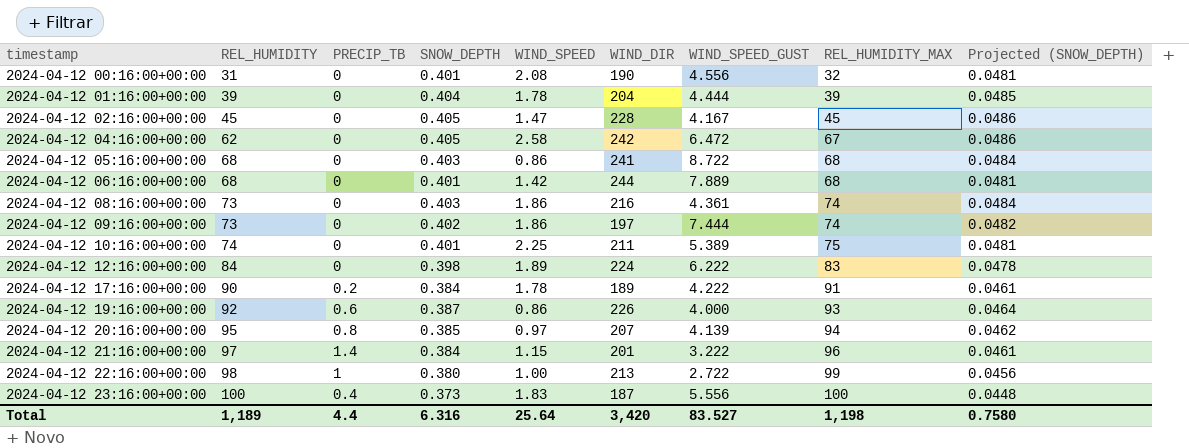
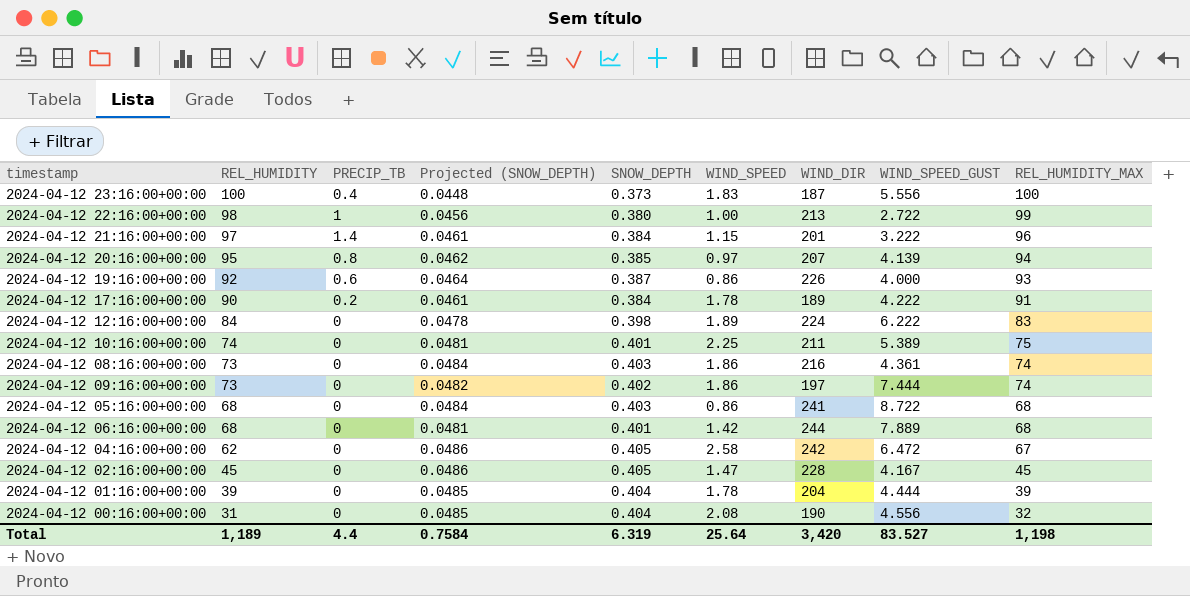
row order: timestamp ascending -> REL_HUMIDITY descending
column Projected (SNOW_DEPTH) | position: 9 -> 4
2024-04-12 00:16:00+00:00 | Projected (SNOW_DEPTH): 0.0481 -> 0.0485
2024-04-12 00:16:00+00:00 | SNOW_DEPTH: 0.401 -> 0.404
Total | Projected (SNOW_DEPTH): 0.7580 -> 0.7584
Total | SNOW_DEPTH: 6.316 -> 6.319

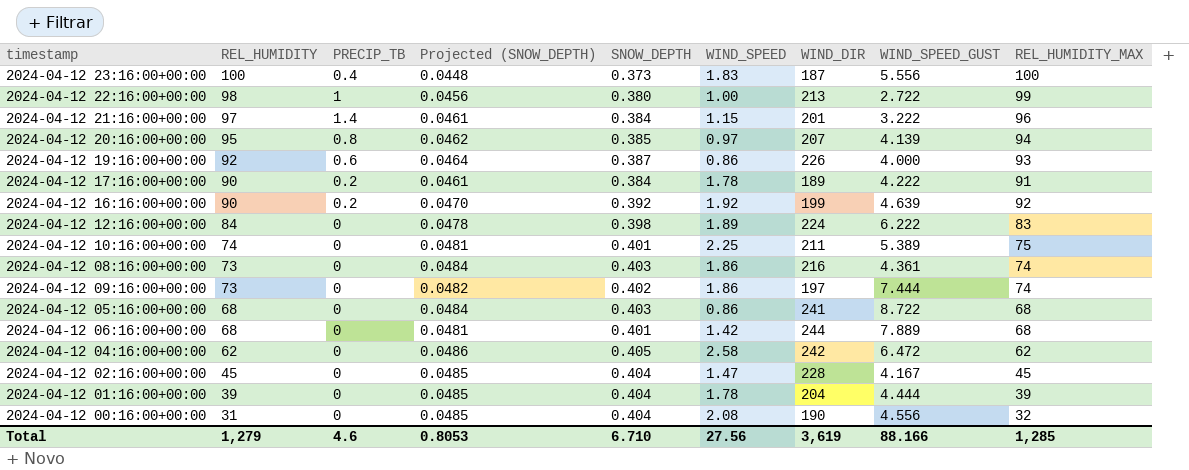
row 2024-04-12 16:16:00+00:00: none -> 90 | 0.2 | 0.0470 | 0.392 | 1.92 | 199 | 4.639 | 92
2024-04-12 04:16:00+00:00 | REL_HUMIDITY_MAX: 67 -> 62
2024-04-12 02:16:00+00:00 | Projected (SNOW_DEPTH): 0.0486 -> 0.0485
2024-04-12 02:16:00+00:00 | SNOW_DEPTH: 0.405 -> 0.404
Total | REL_HUMIDITY: 1,189 -> 1,279
Total | PRECIP_TB: 4.4 -> 4.6
Total | Projected (SNOW_DEPTH): 0.7584 -> 0.8053
Total | SNOW_DEPTH: 6.319 -> 6.710
Total | WIND_SPEED: 25.64 -> 27.56
Total | WIND_DIR: 3,420 -> 3,619
Total | WIND_SPEED_GUST: 83.527 -> 88.166
Total | REL_HUMIDITY_MAX: 1,198 -> 1,285

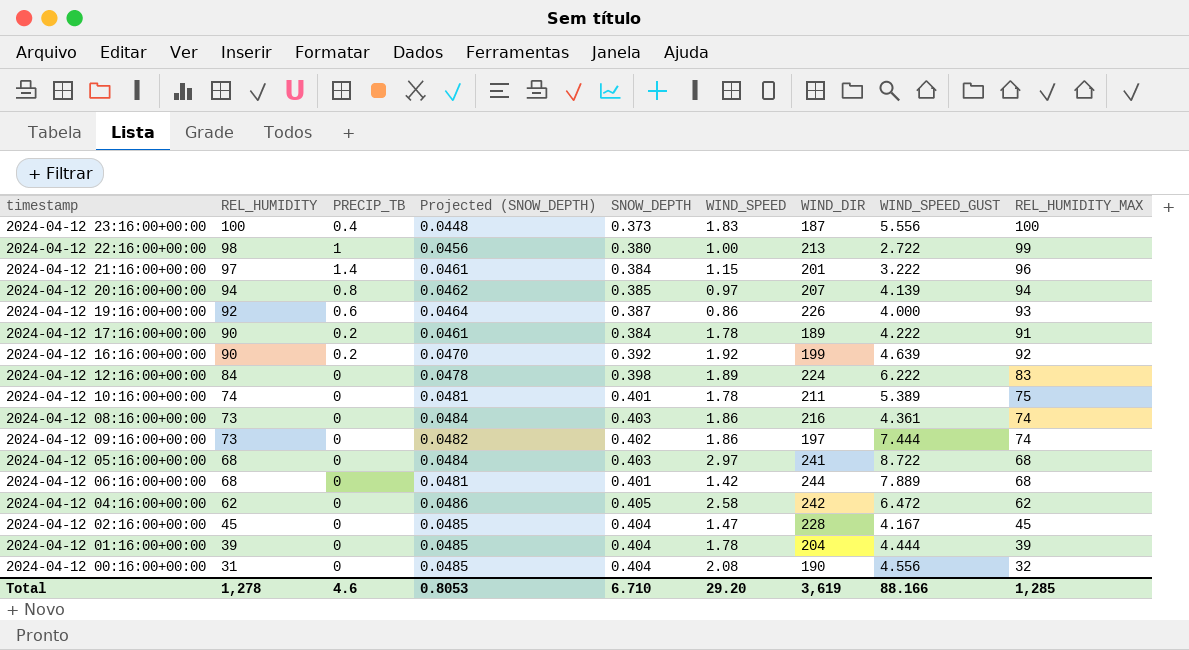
2024-04-12 20:16:00+00:00 | REL_HUMIDITY: 95 -> 94
2024-04-12 10:16:00+00:00 | WIND_SPEED: 2.25 -> 1.78
2024-04-12 05:16:00+00:00 | WIND_SPEED: 0.86 -> 2.97
Total | REL_HUMIDITY: 1,279 -> 1,278
Total | WIND_SPEED: 27.56 -> 29.20

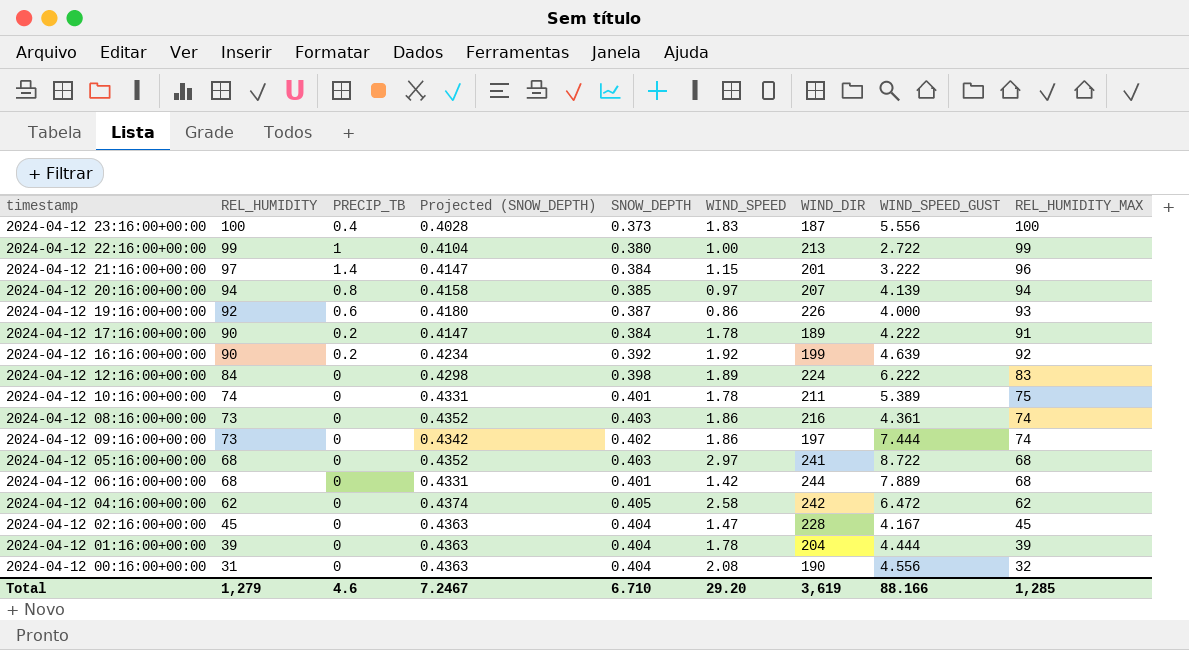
column Projected (SNOW_DEPTH) | formula: [SNOW_DEPTH] * 0.12 -> [SNOW_DEPTH] * 1.08
2024-04-12 22:16:00+00:00 | REL_HUMIDITY: 98 -> 99
Total | REL_HUMIDITY: 1,278 -> 1,279
Total | Projected (SNOW_DEPTH): 0.8053 -> 7.2467

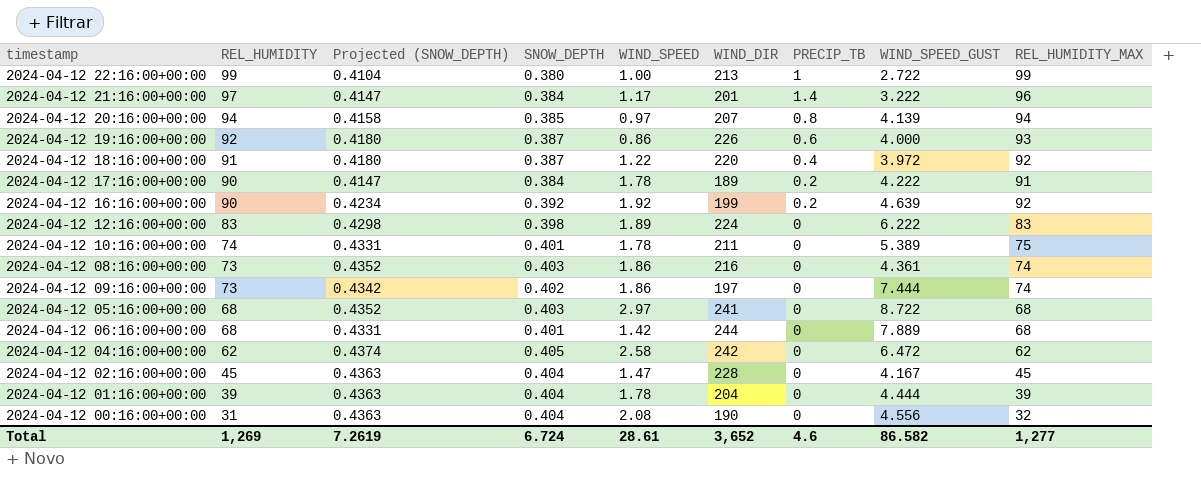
column PRECIP_TB | position: 3 -> 7
row 2024-04-12 23:16:00+00:00: 100 | 0.4 | 0.4028 | 0.373 | 1.83 | 187 | 5.556 | 100 -> none
2024-04-12 21:16:00+00:00 | WIND_SPEED: 1.15 -> 1.17
row 2024-04-12 18:16:00+00:00: none -> 91 | 0.4180 | 0.387 | 1.22 | 220 | 0.4 | 3.972 | 92
2024-04-12 12:16:00+00:00 | REL_HUMIDITY: 84 -> 83
Total | REL_HUMIDITY: 1,279 -> 1,269
Total | Projected (SNOW_DEPTH): 7.2467 -> 7.2619
Total | SNOW_DEPTH: 6.710 -> 6.724
Total | WIND_SPEED: 29.20 -> 28.61
Total | WIND_DIR: 3,619 -> 3,652
Total | WIND_SPEED_GUST: 88.166 -> 86.582
Total | REL_HUMIDITY_MAX: 1,285 -> 1,277

